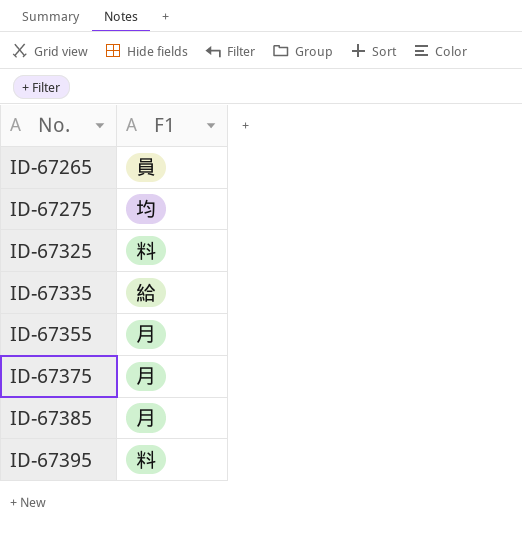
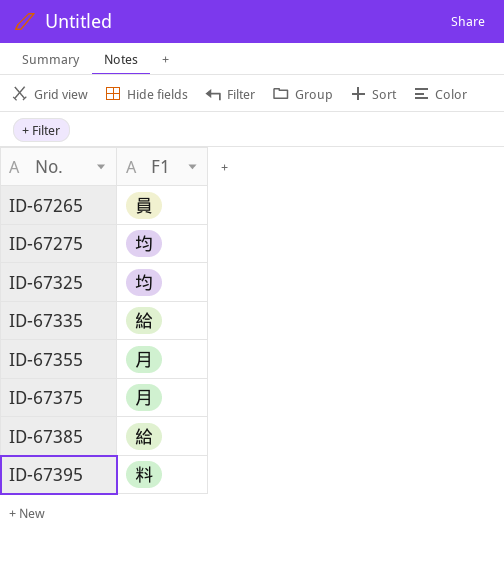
ID-67325 | F1: 料 -> 均
ID-67385 | F1: 月 -> 給

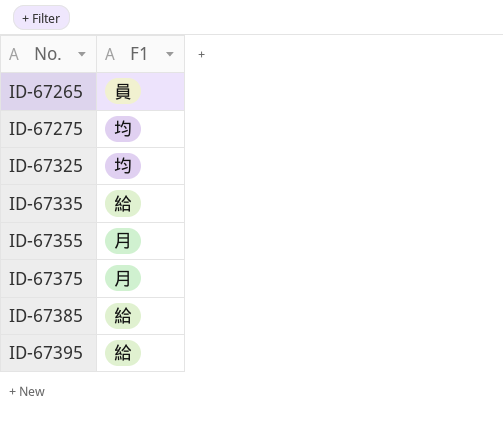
ID-67395 | F1: 料 -> 給

